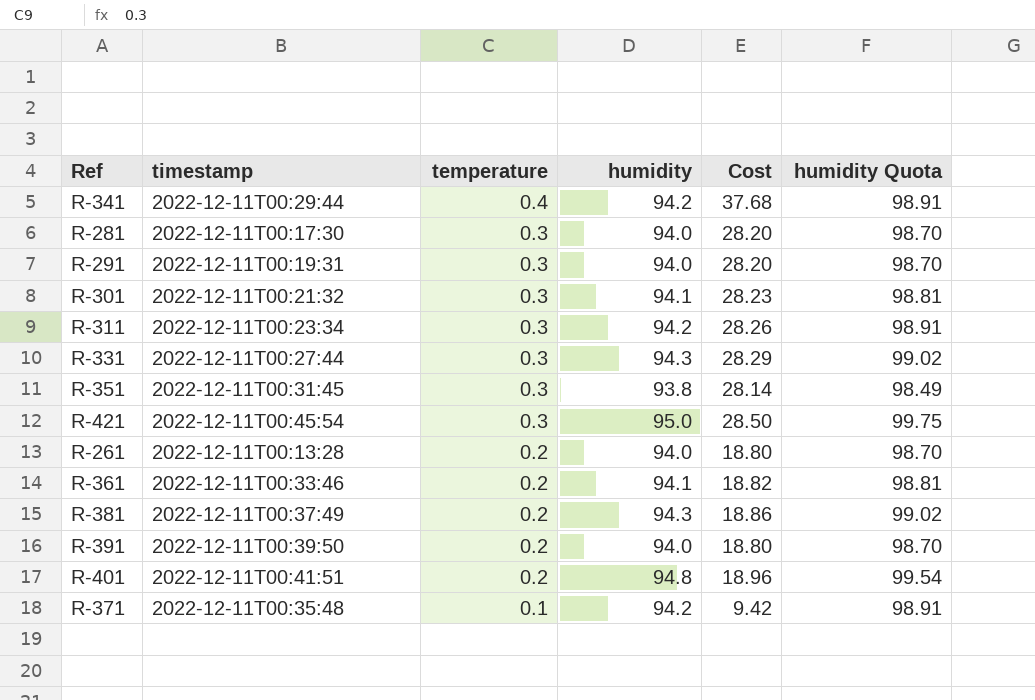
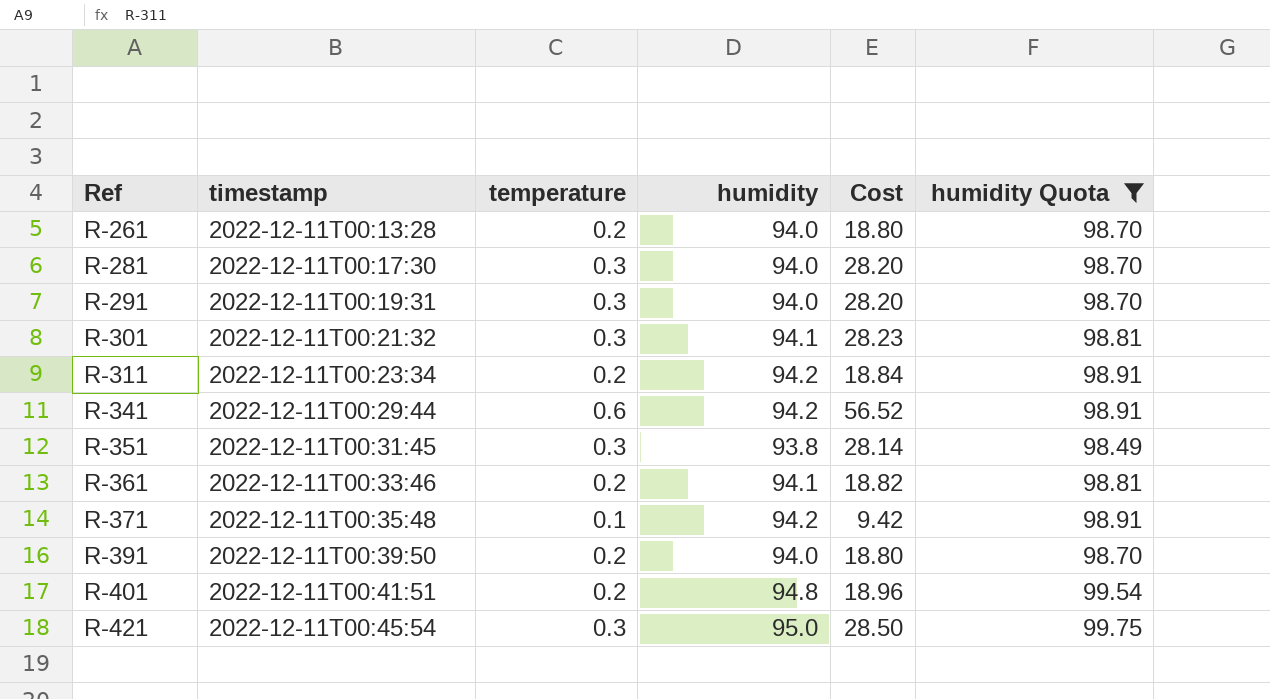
filter: none -> humidity Quota != 99.02
row order: temperature descending -> Ref ascending
R-311 | temperature: 0.3 -> 0.2
R-311 | Cost: 28.26 -> 18.84
R-341 | temperature: 0.4 -> 0.6
R-341 | Cost: 37.68 -> 56.52

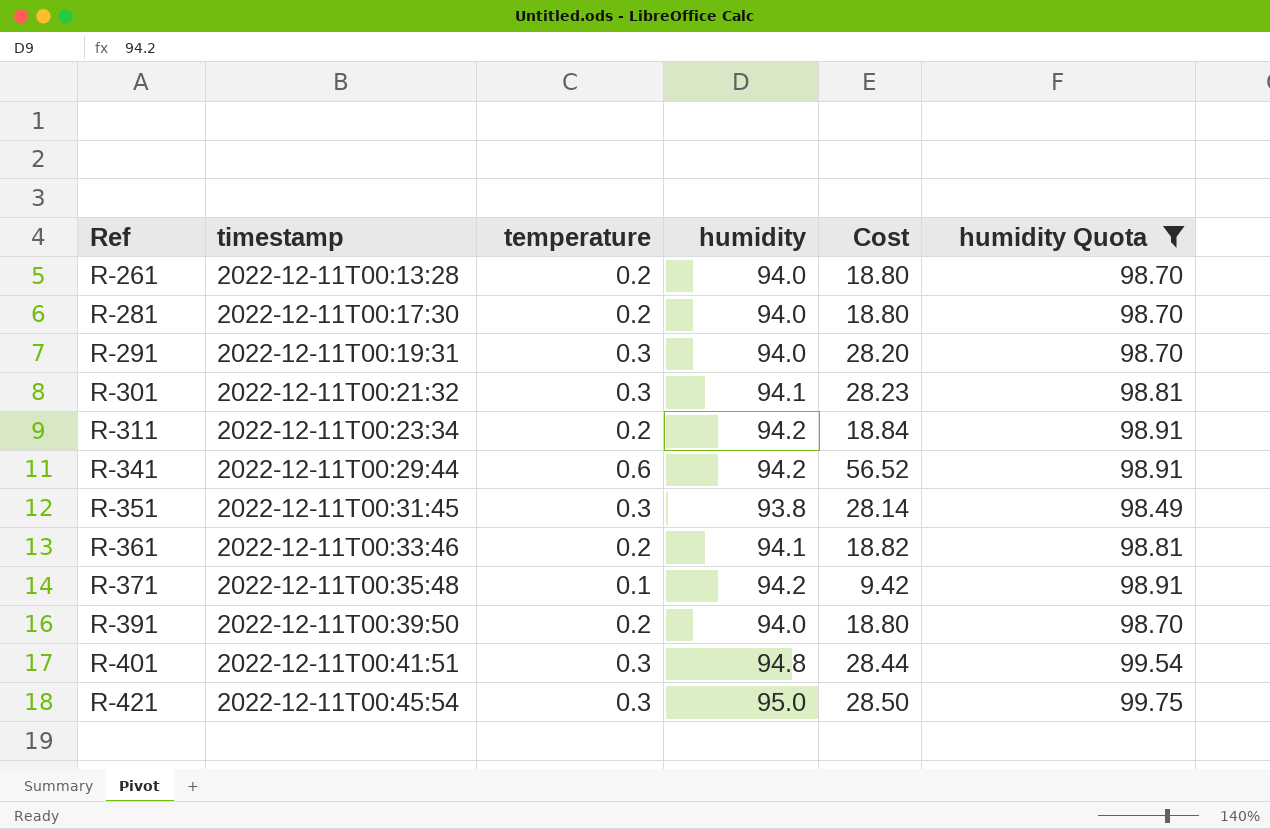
R-281 | temperature: 0.3 -> 0.2
R-281 | Cost: 28.20 -> 18.80
R-401 | temperature: 0.2 -> 0.3
R-401 | Cost: 18.96 -> 28.44

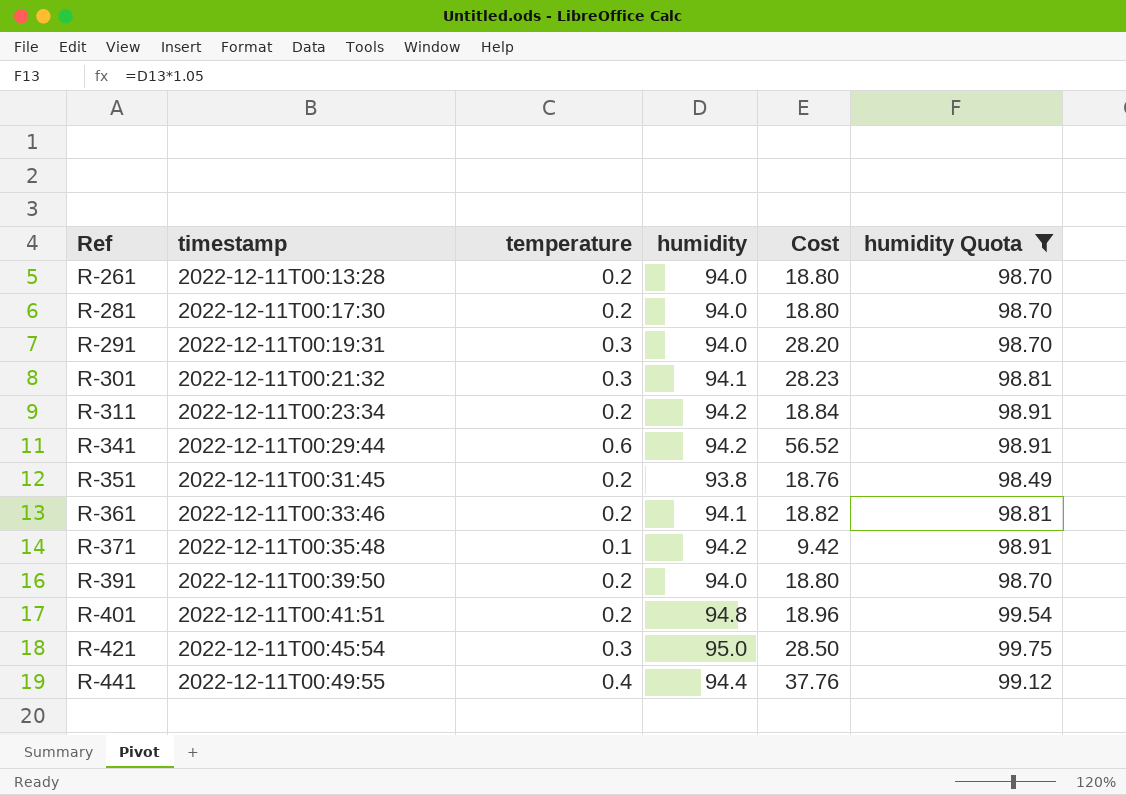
R-351 | temperature: 0.3 -> 0.2
R-351 | Cost: 28.14 -> 18.76
R-401 | temperature: 0.3 -> 0.2
R-401 | Cost: 28.44 -> 18.96
row R-441: none -> 2022-12-11T00:49:55 | 0.4 | 94.4 | 37.76 | 99.12

